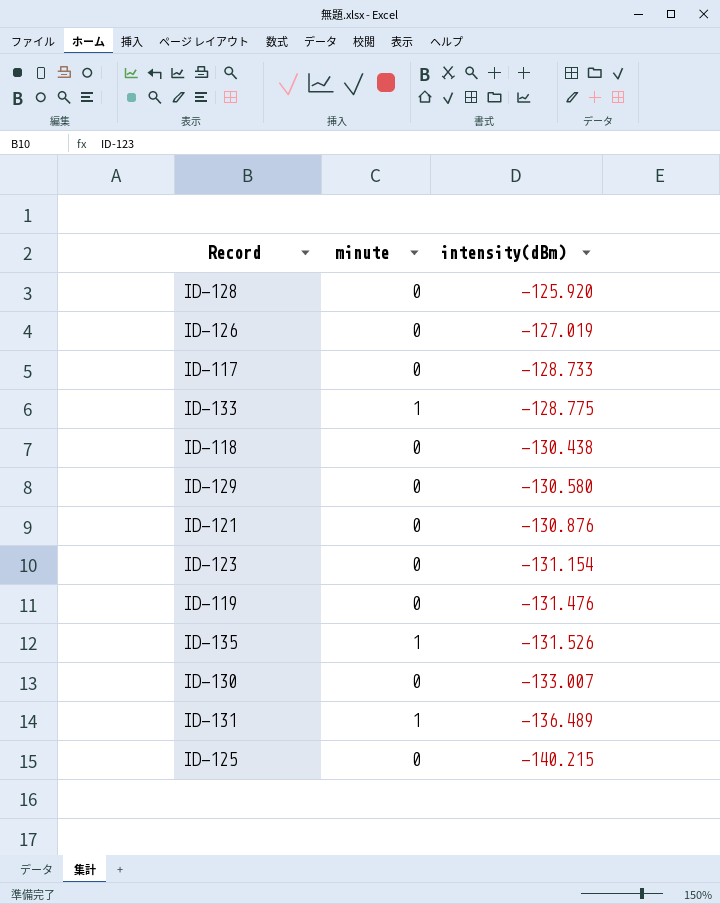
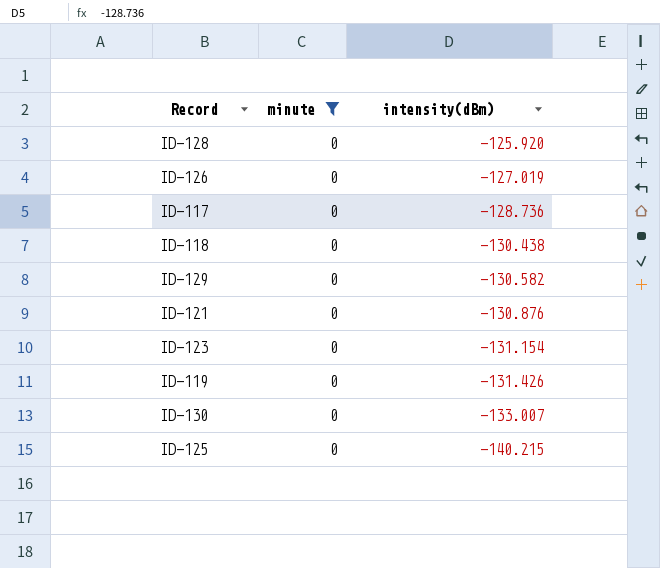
filter: none -> minute = 0
ID-117 | intensity(dBm): -128.733 -> -128.736
ID-129 | intensity(dBm): -130.580 -> -130.582
ID-119 | intensity(dBm): -131.476 -> -131.426

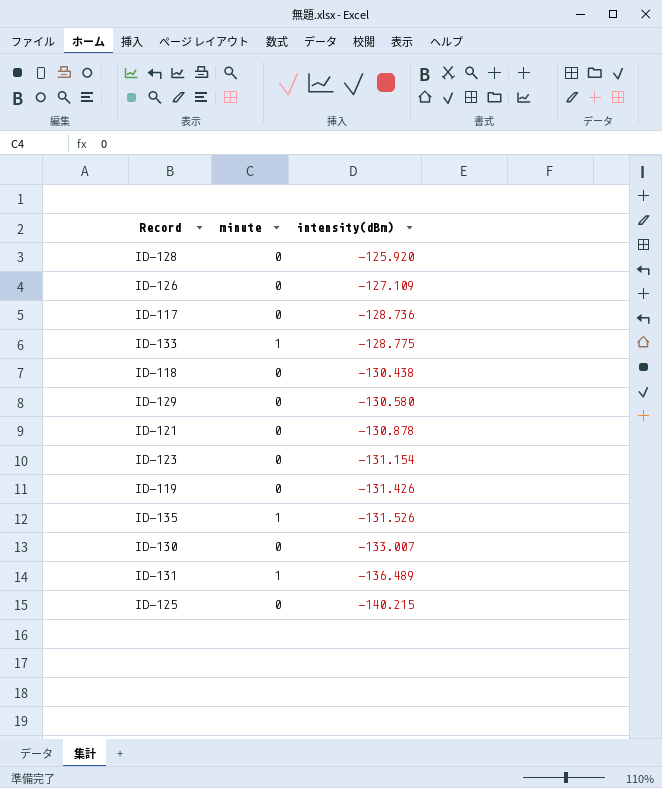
filter: minute = 0 -> none
ID-126 | intensity(dBm): -127.019 -> -127.109
ID-129 | intensity(dBm): -130.582 -> -130.580
ID-121 | intensity(dBm): -130.876 -> -130.878

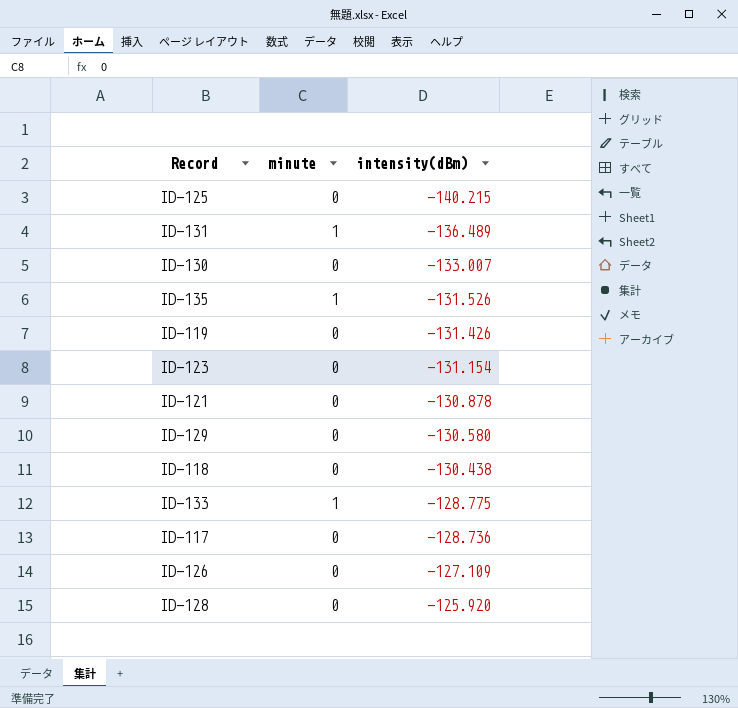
row order: intensity(dBm) descending -> intensity(dBm) ascending

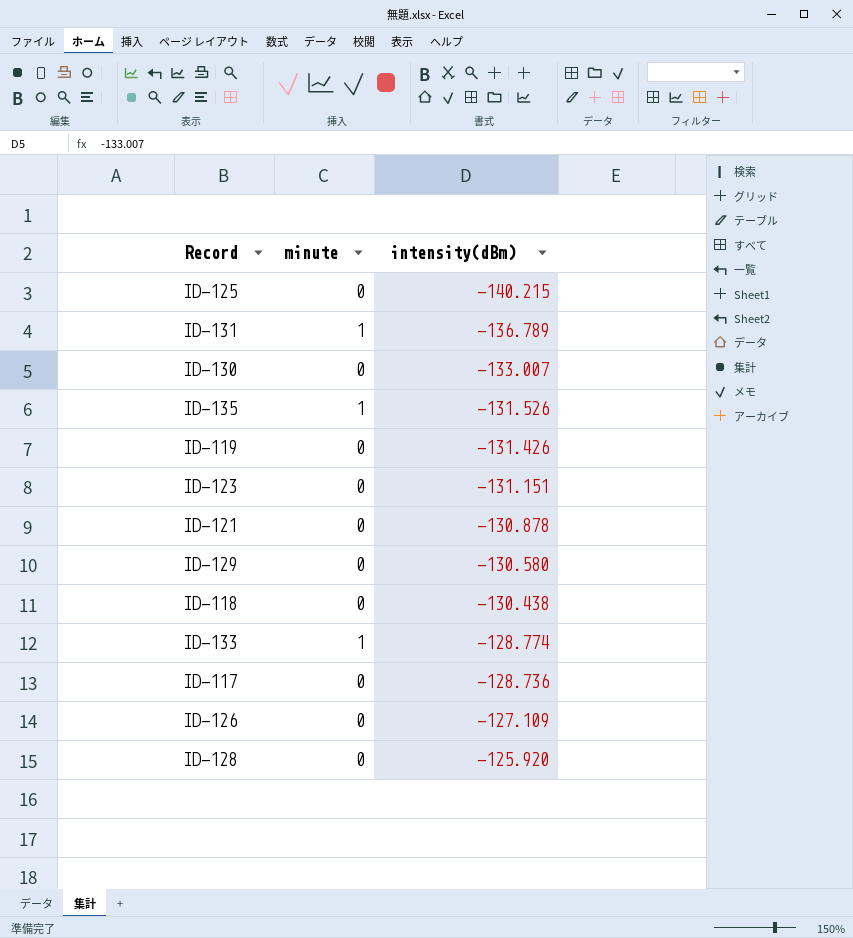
ID-131 | intensity(dBm): -136.489 -> -136.789
ID-123 | intensity(dBm): -131.154 -> -131.151
ID-133 | intensity(dBm): -128.775 -> -128.774

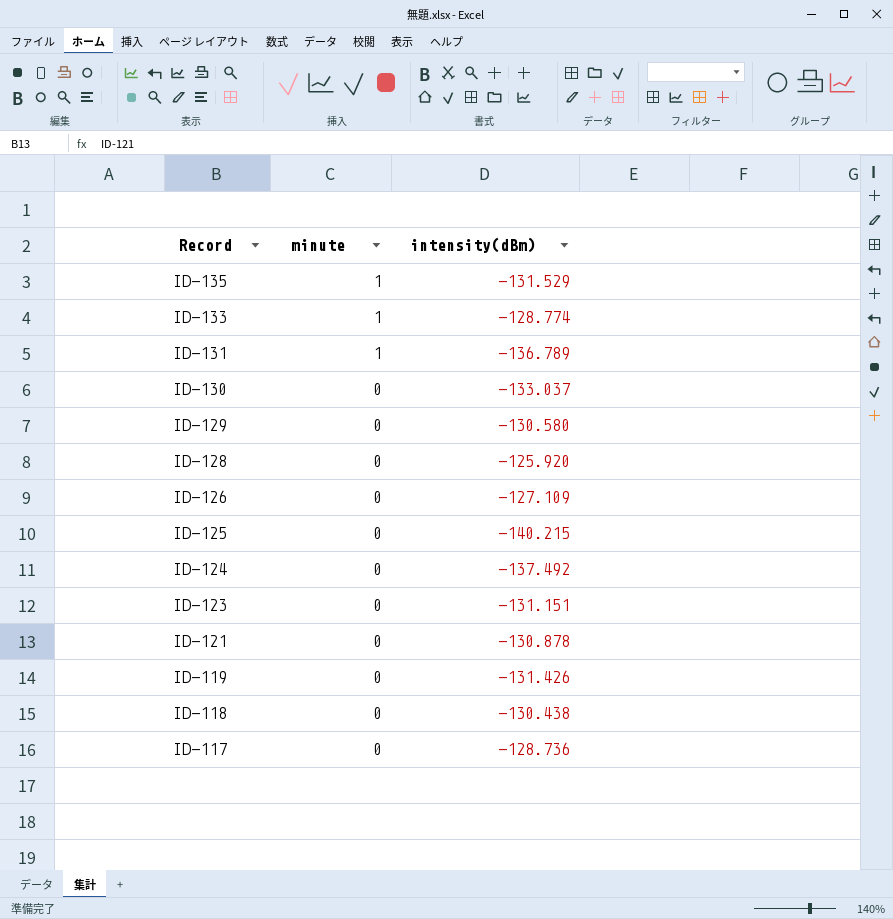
row order: intensity(dBm) ascending -> Record descending
ID-135 | intensity(dBm): -131.526 -> -131.529
ID-130 | intensity(dBm): -133.007 -> -133.037
row ID-124: none -> 0 | -137.492

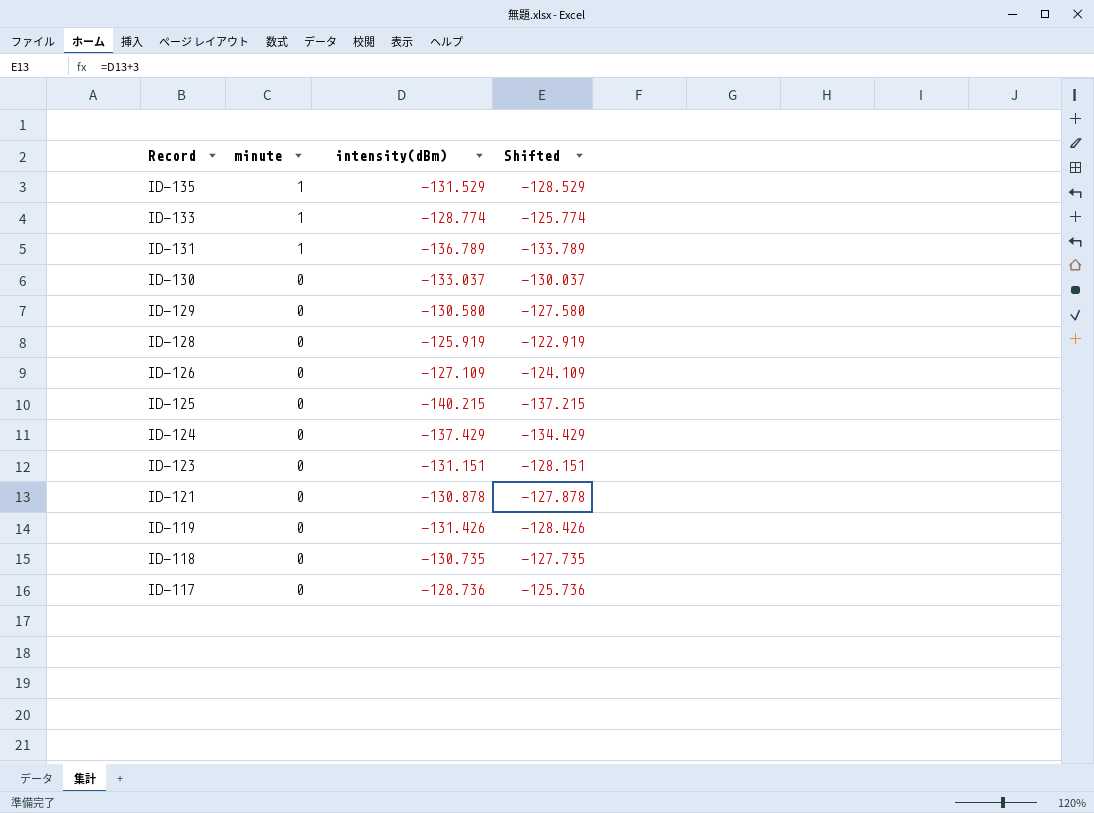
column Shifted | formula: none -> [intensity(dBm)] + 3
ID-128 | intensity(dBm): -125.920 -> -125.919
ID-124 | intensity(dBm): -137.492 -> -137.429
ID-118 | intensity(dBm): -130.438 -> -130.735

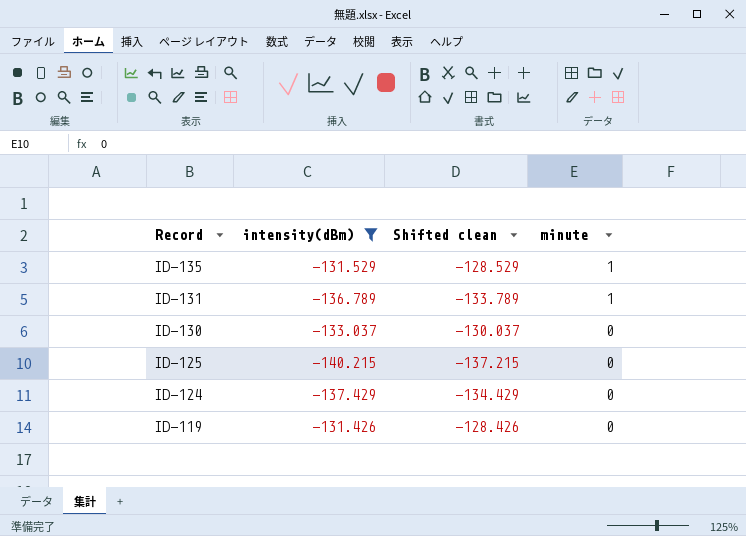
filter: none -> intensity(dBm) <= -131.426
column name: Shifted -> Shifted clean
column minute | position: 2 -> 4

